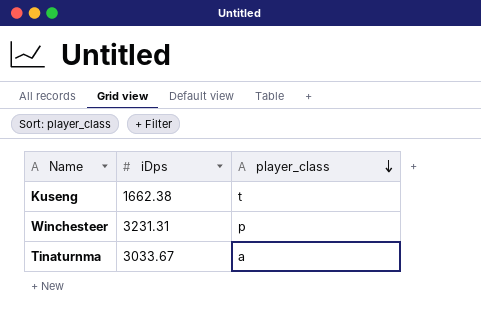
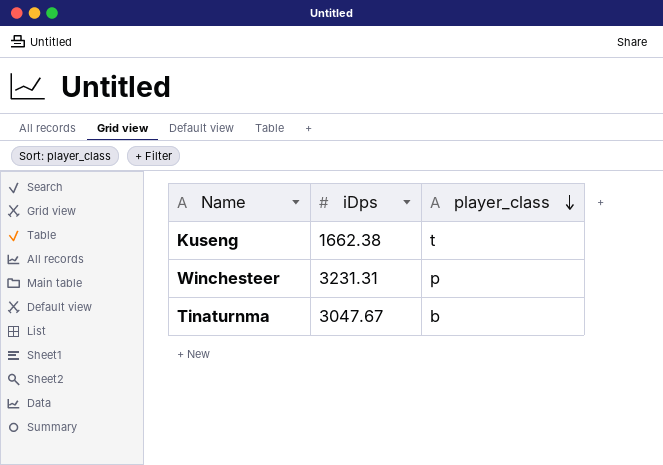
Tinaturnma | iDps: 3033.67 -> 3047.67
Tinaturnma | player_class: a -> b

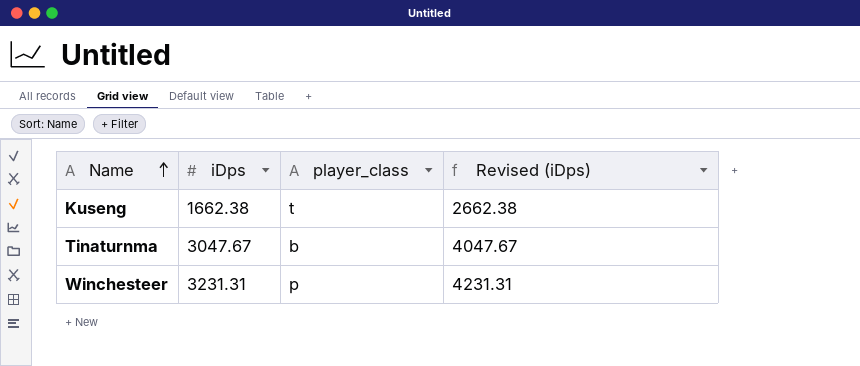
row order: player_class descending -> Name ascending
column Revised (iDps) | formula: none -> [iDps] + 1000

